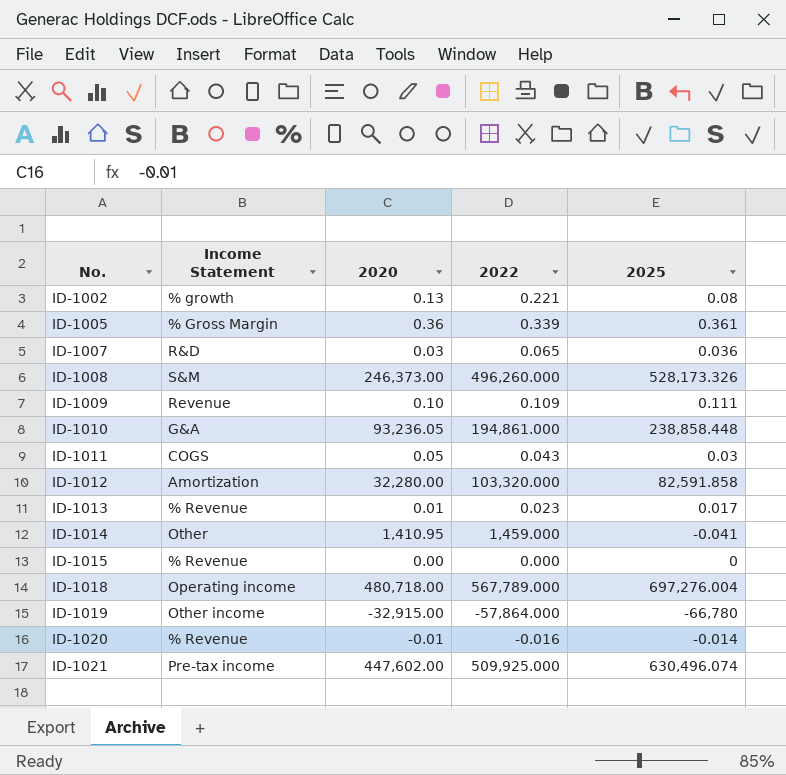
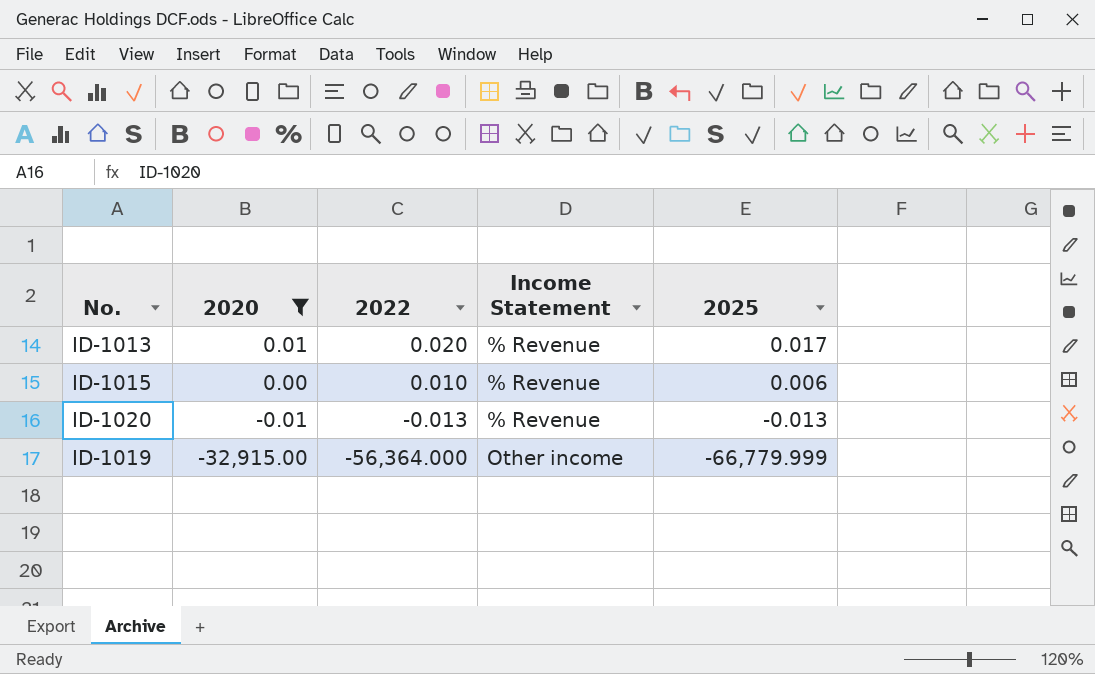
filter: none -> 2020 <= 0.01
row order: No. ascending -> 2020 descending
column Income Statement | position: 2 -> 4
ID-1013 | 2022: 0.023 -> 0.020
ID-1015 | 2022: 0.000 -> 0.010
ID-1015 | 2025: 0 -> 0.006
ID-1020 | 2022: -0.016 -> -0.013
ID-1020 | 2025: -0.014 -> -0.013
ID-1019 | 2022: -57,864.000 -> -56,364.000
ID-1019 | 2025: -66,780 -> -66,779.999

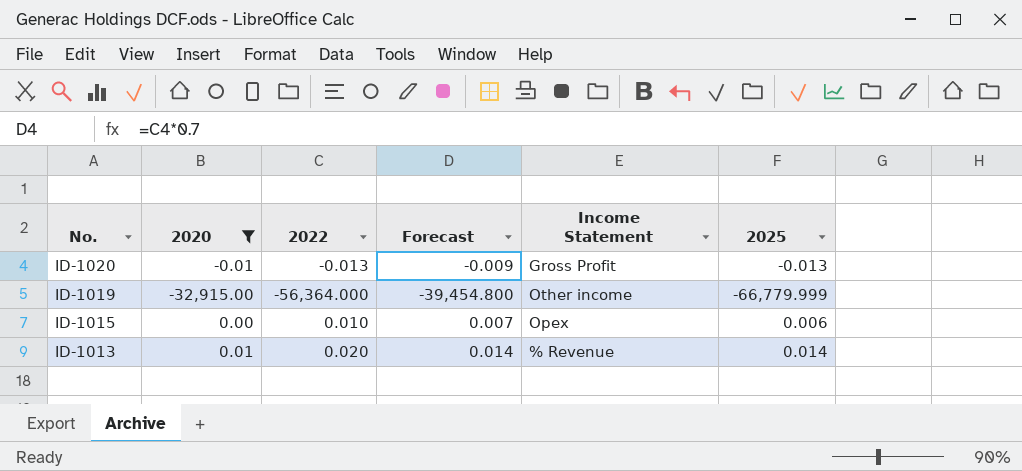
row order: 2020 descending -> No. descending
column Forecast | formula: none -> [2022] * 0.7
ID-1020 | Income Statement: % Revenue -> Gross Profit
ID-1015 | Income Statement: % Revenue -> Opex
ID-1013 | 2025: 0.017 -> 0.014

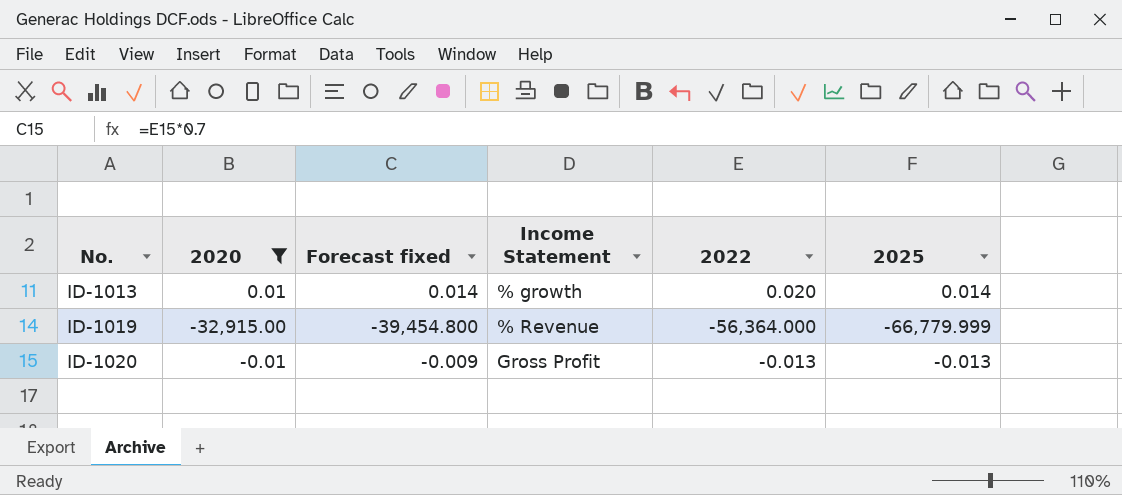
row order: No. descending -> No. ascending
column name: Forecast -> Forecast fixed
column 2022 | position: 3 -> 5
row ID-1015: 0.00 | 0.010 | 0.007 | Opex | 0.006 -> none
ID-1013 | Income Statement: % Revenue -> % growth
ID-1019 | Income Statement: Other income -> % Revenue

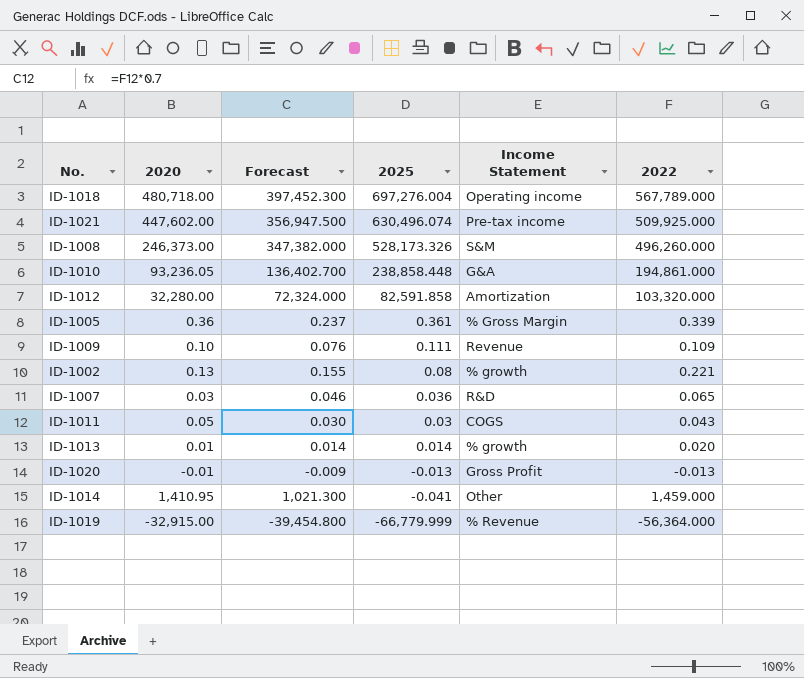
filter: 2020 <= 0.01 -> none
row order: No. ascending -> 2025 descending
column name: Forecast fixed -> Forecast
column 2025 | position: 6 -> 4

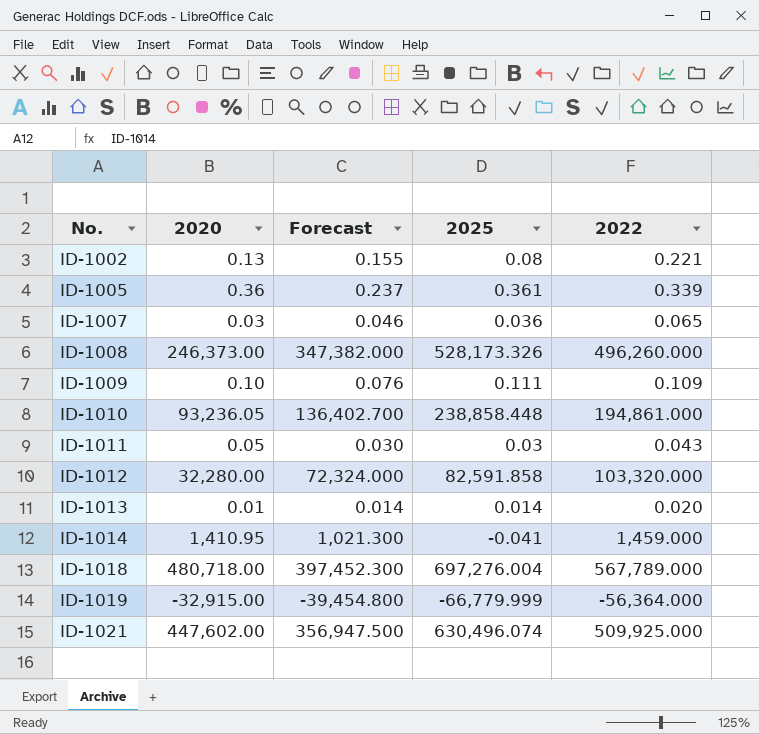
row order: 2025 descending -> No. ascending
column Income Statement | position: 5 -> none
row ID-1020: -0.01 | -0.009 | -0.013 | Gross Profit | -0.013 -> none

